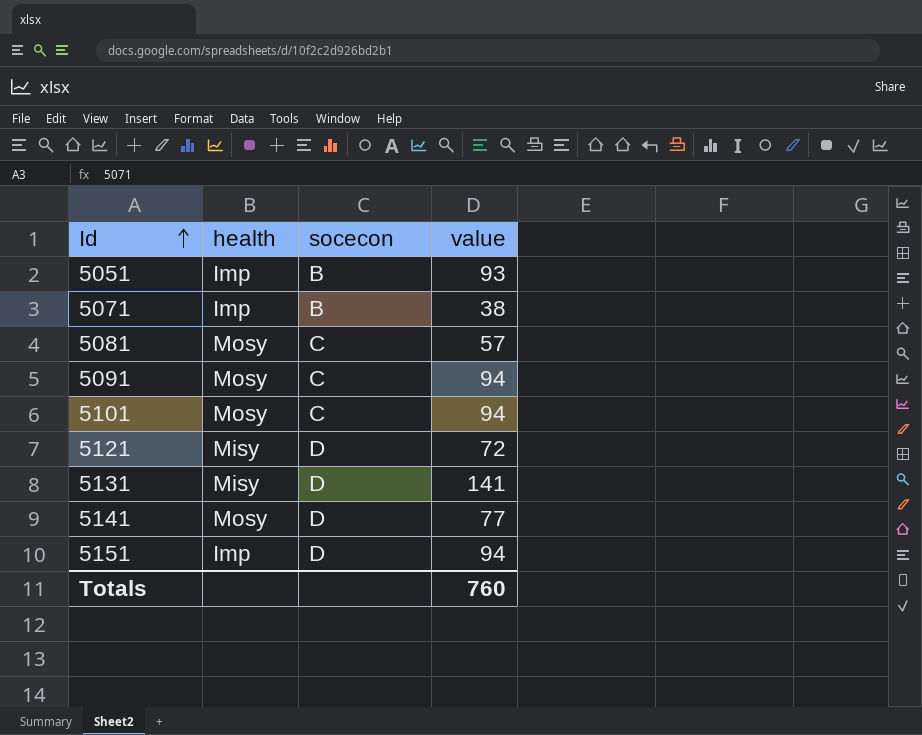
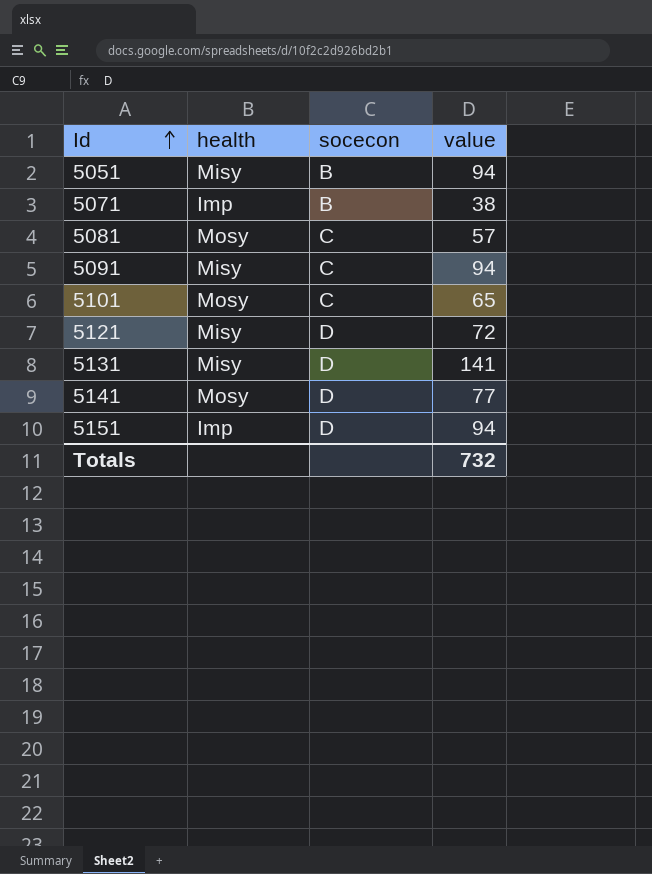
5051 | health: Imp -> Misy
5051 | value: 93 -> 94
5091 | health: Mosy -> Misy
5101 | value: 94 -> 65
Totals | value: 760 -> 732

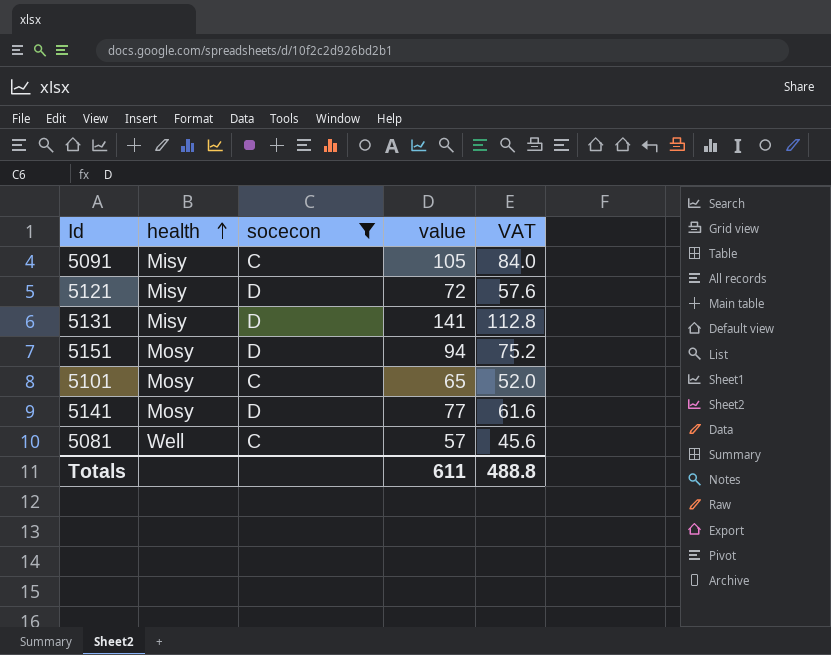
filter: none -> socecon != B
row order: Id ascending -> health ascending
column VAT | formula: none -> [value] * 0.8
5091 | value: 94 -> 105
5151 | health: Imp -> Mosy
5081 | health: Mosy -> Well
Totals | value: 732 -> 611

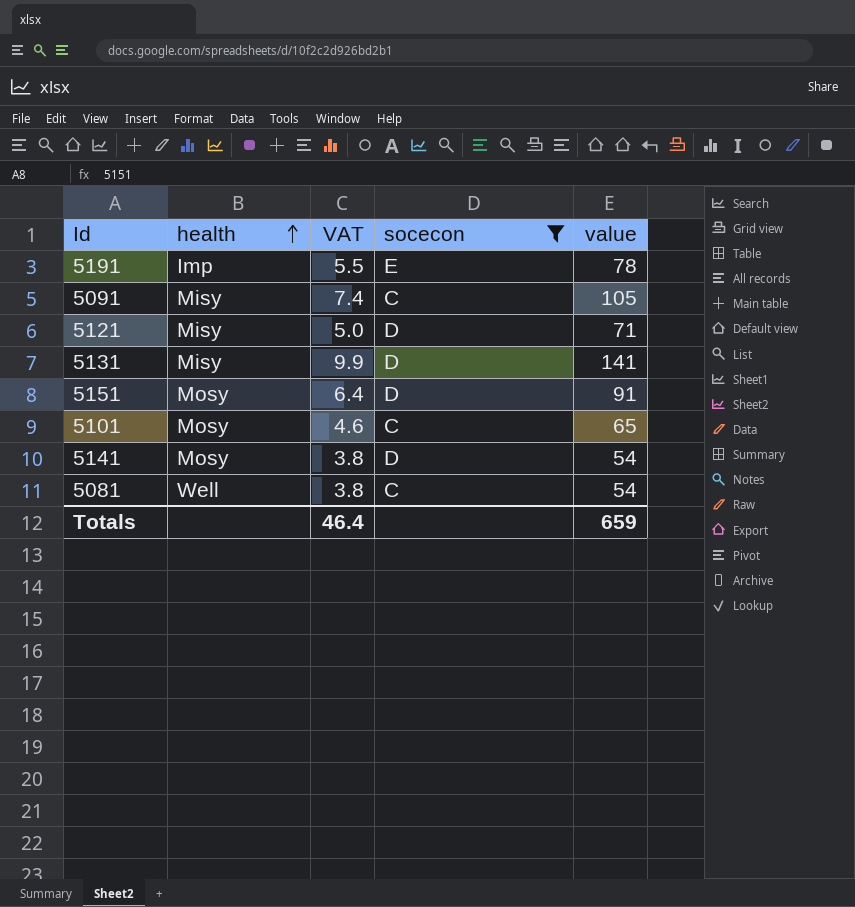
column VAT | formula: [value] * 0.8 -> [value] * 0.07
column VAT | position: 5 -> 3
row 5191: none -> Imp | 5.5 | E | 78
5121 | value: 72 -> 71
5151 | value: 94 -> 91
5141 | value: 77 -> 54
5081 | value: 57 -> 54
Totals | VAT: 488.8 -> 46.4
Totals | value: 611 -> 659

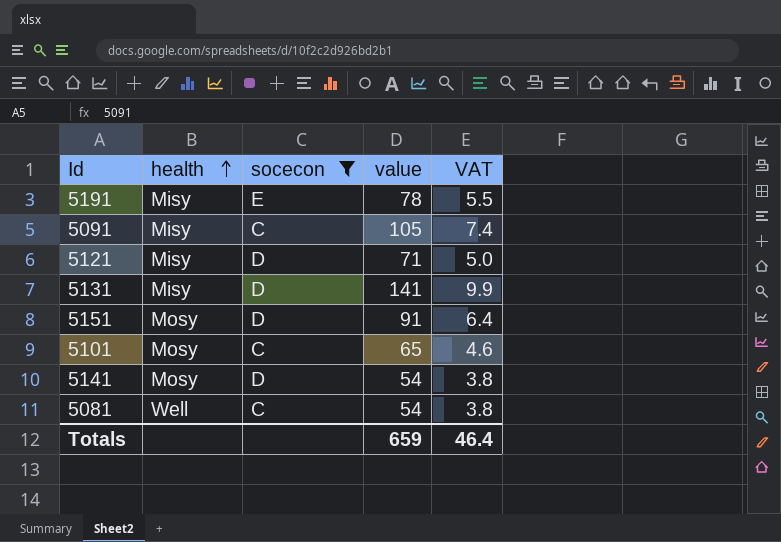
column VAT | position: 3 -> 5
5191 | health: Imp -> Misy

